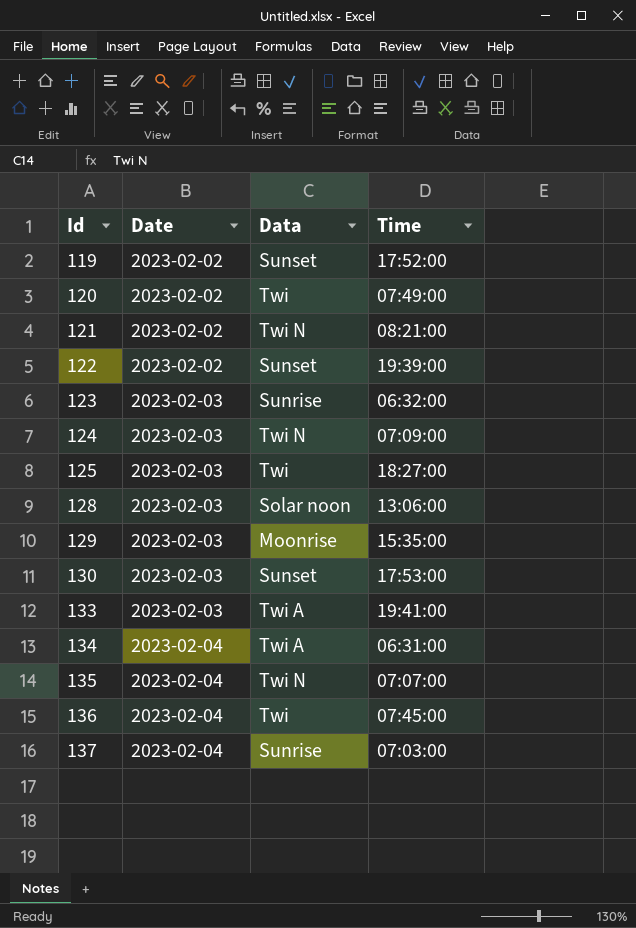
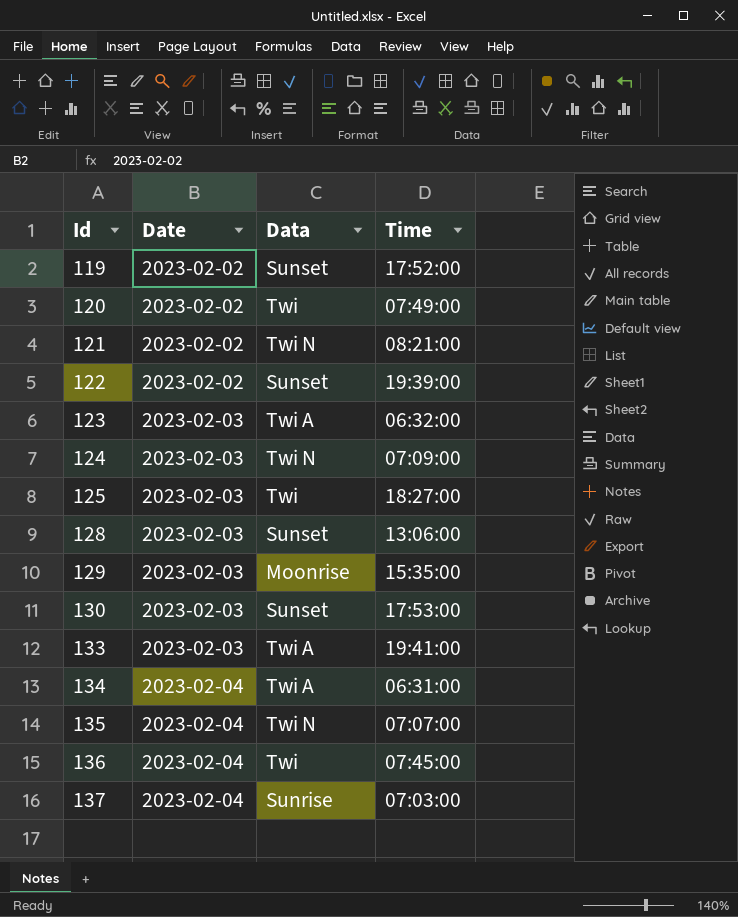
123 | Data: Sunrise -> Twi A
128 | Data: Solar noon -> Sunset

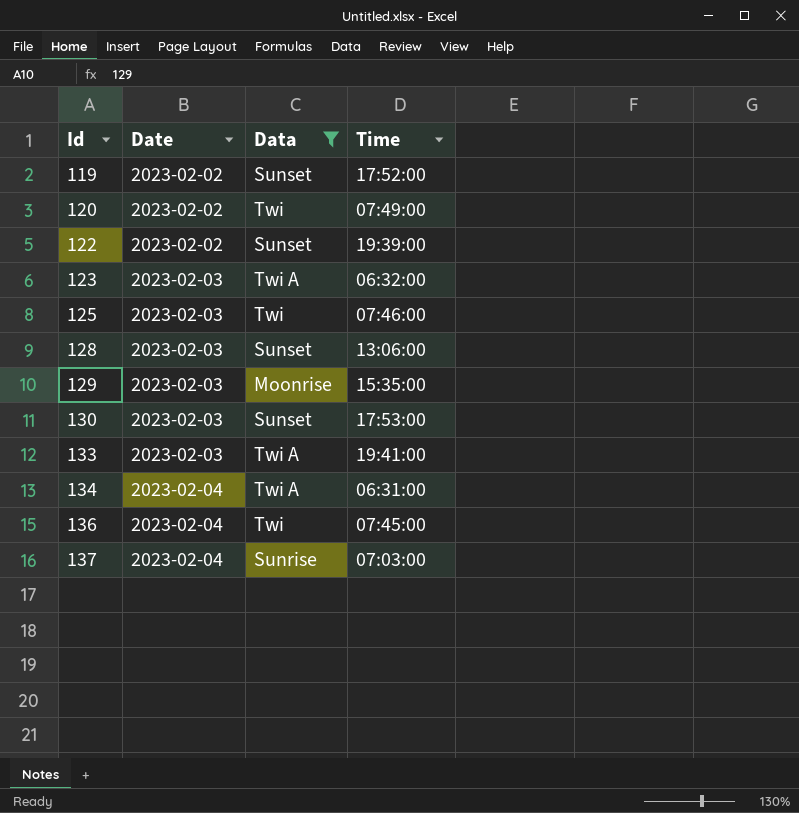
filter: none -> Data != Twi N
125 | Time: 18:27:00 -> 07:46:00

